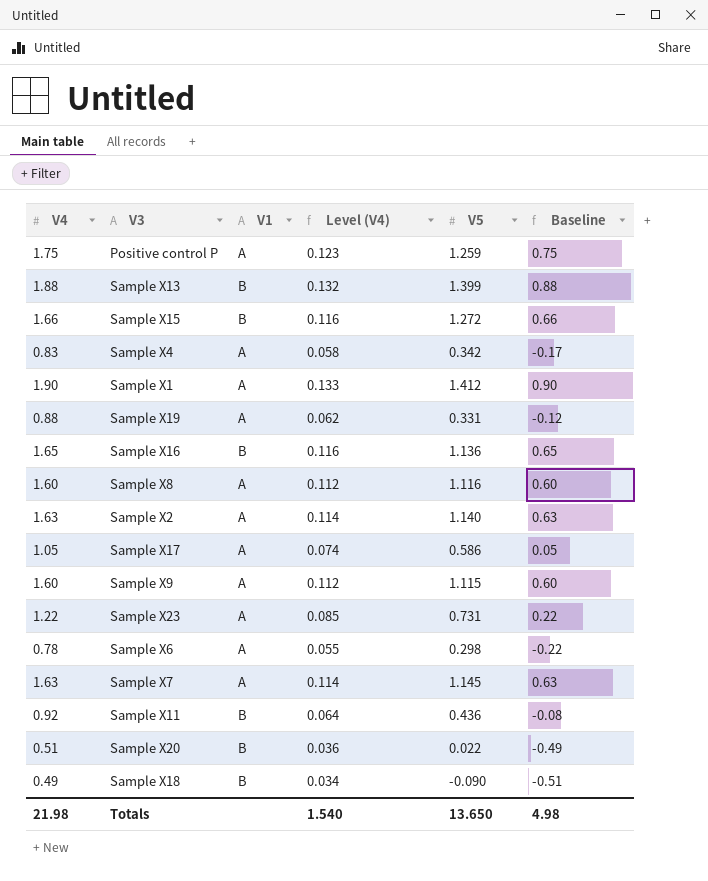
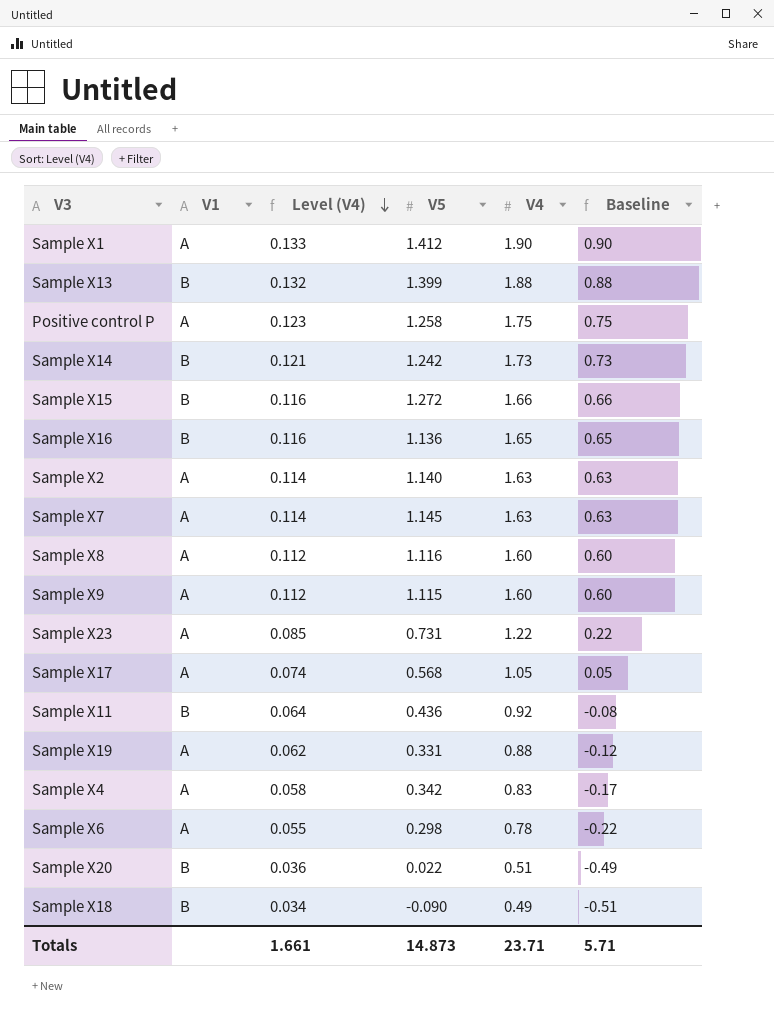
row order: none -> Level (V4) descending
column V4 | position: 1 -> 5
Positive control P | V5: 1.259 -> 1.258
row Sample X14: none -> B | 0.121 | 1.242 | 1.73 | 0.73
Sample X17 | V5: 0.586 -> 0.568
Totals | Level (V4): 1.540 -> 1.661
Totals | V5: 13.650 -> 14.873
Totals | V4: 21.98 -> 23.71
Totals | Baseline: 4.98 -> 5.71

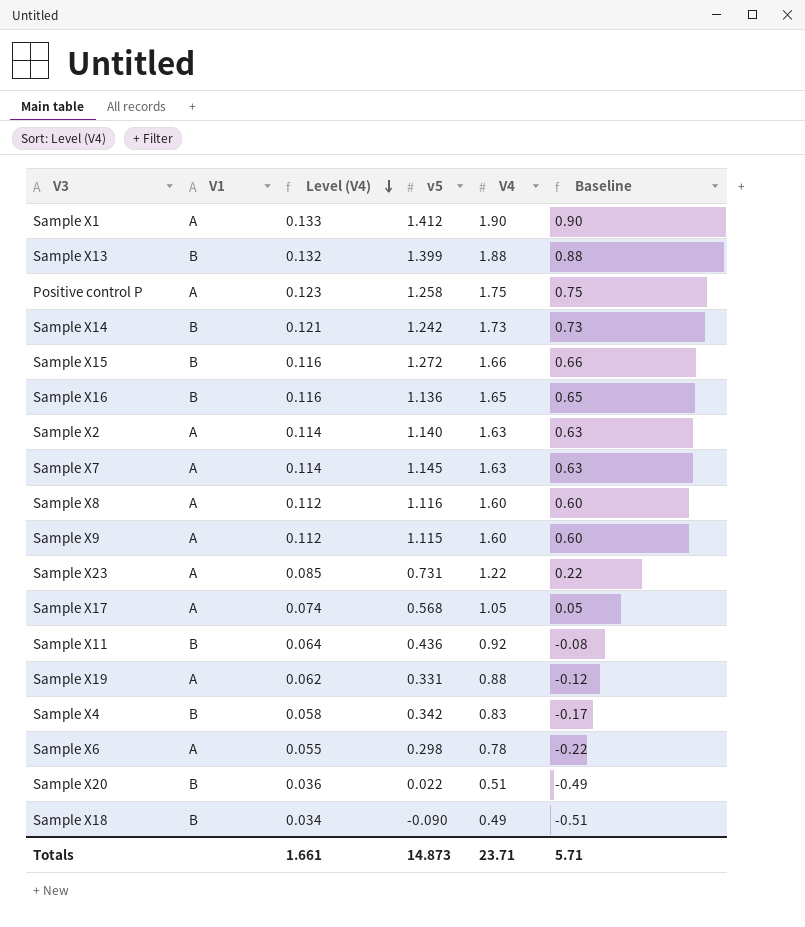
column name: V5 -> v5
Sample X4 | V1: A -> B

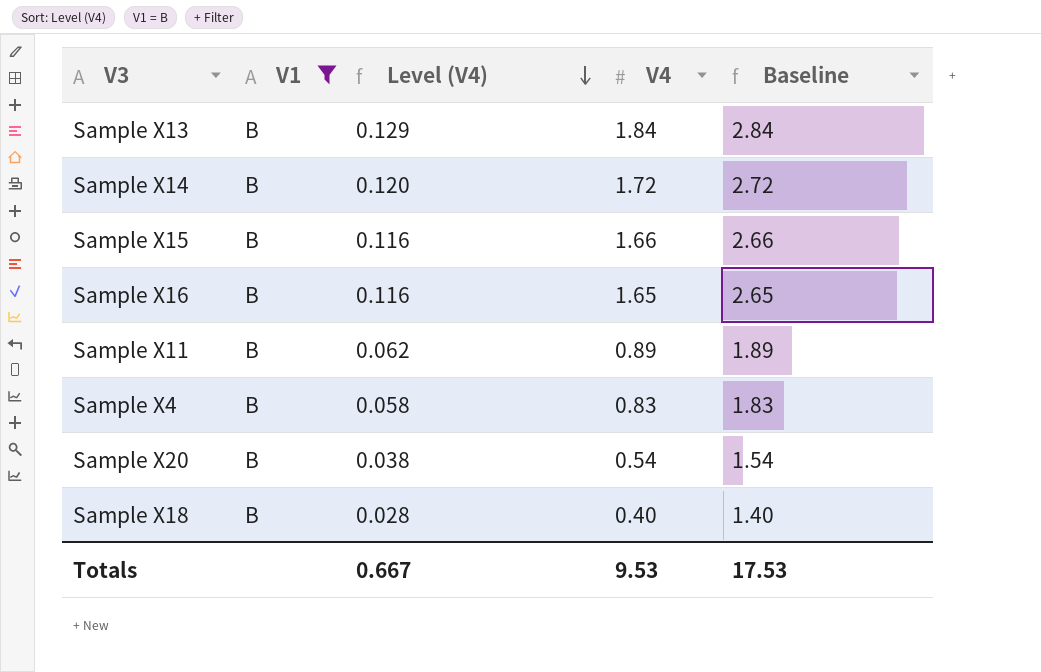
filter: none -> V1 = B
column v5 | position: 4 -> none
column Baseline | formula: [V4] - 1 -> [V4] + 1
Sample X13 | Level (V4): 0.132 -> 0.129
Sample X13 | V4: 1.88 -> 1.84
Sample X14 | Level (V4): 0.121 -> 0.120
Sample X14 | V4: 1.73 -> 1.72
Sample X11 | Level (V4): 0.064 -> 0.062
Sample X11 | V4: 0.92 -> 0.89
Sample X20 | Level (V4): 0.036 -> 0.038
Sample X20 | V4: 0.51 -> 0.54
Sample X18 | Level (V4): 0.034 -> 0.028
Sample X18 | V4: 0.49 -> 0.40
Totals | Level (V4): 1.661 -> 0.667
Totals | V4: 23.71 -> 9.53
Totals | Baseline: 5.71 -> 17.53

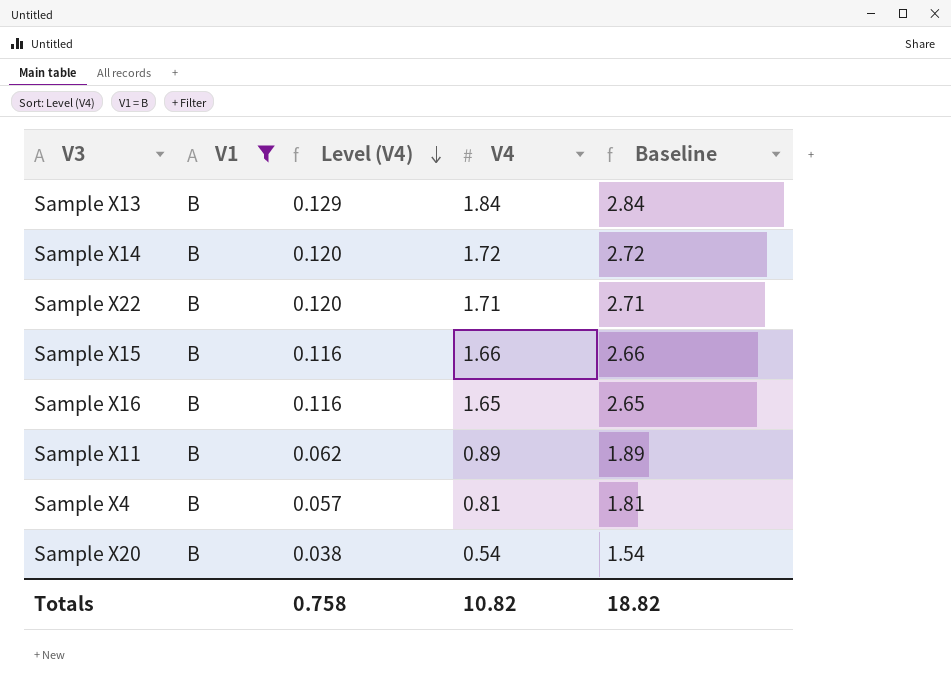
row Sample X18: B | 0.028 | 0.40 | 1.40 -> none
row Sample X22: none -> B | 0.120 | 1.71 | 2.71
Sample X4 | Level (V4): 0.058 -> 0.057
Sample X4 | V4: 0.83 -> 0.81
Sample X4 | Baseline: 1.83 -> 1.81
Totals | Level (V4): 0.667 -> 0.758
Totals | V4: 9.53 -> 10.82
Totals | Baseline: 17.53 -> 18.82

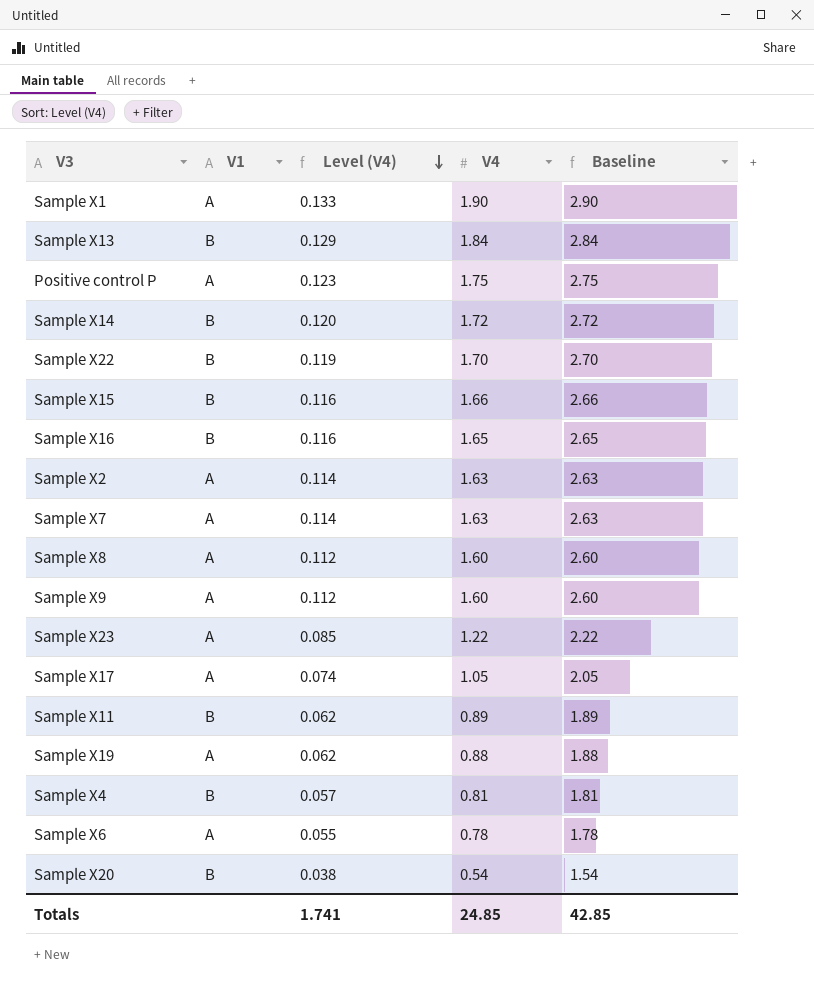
filter: V1 = B -> none
Sample X22 | Level (V4): 0.120 -> 0.119
Sample X22 | V4: 1.71 -> 1.70
Sample X22 | Baseline: 2.71 -> 2.70
Totals | Level (V4): 0.758 -> 1.741
Totals | V4: 10.82 -> 24.85
Totals | Baseline: 18.82 -> 42.85

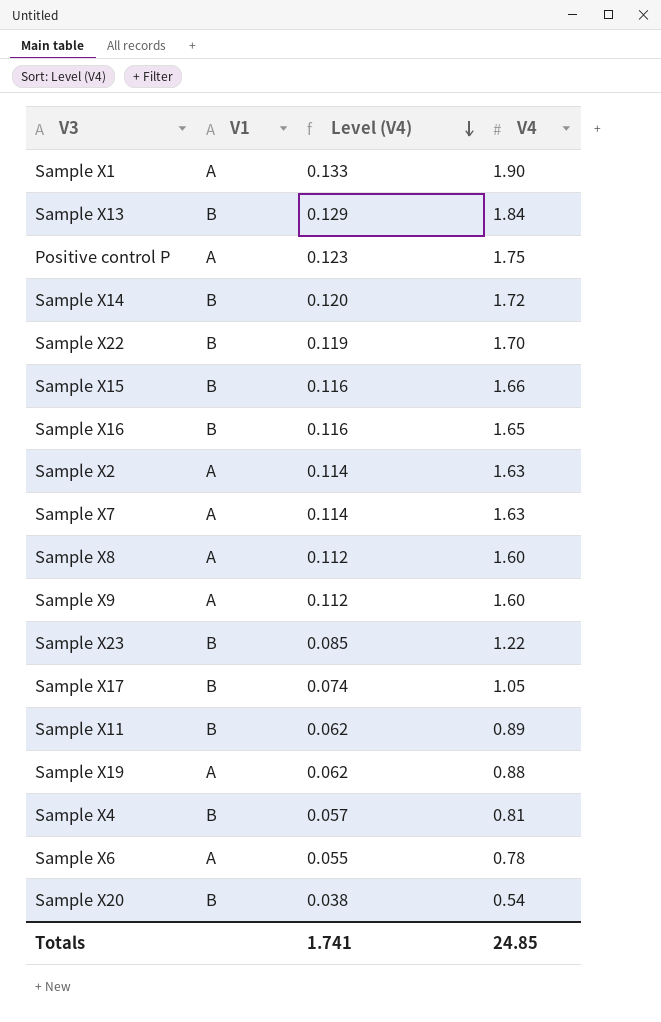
column Baseline | formula: [V4] + 1 -> none
Sample X23 | V1: A -> B
Sample X17 | V1: A -> B

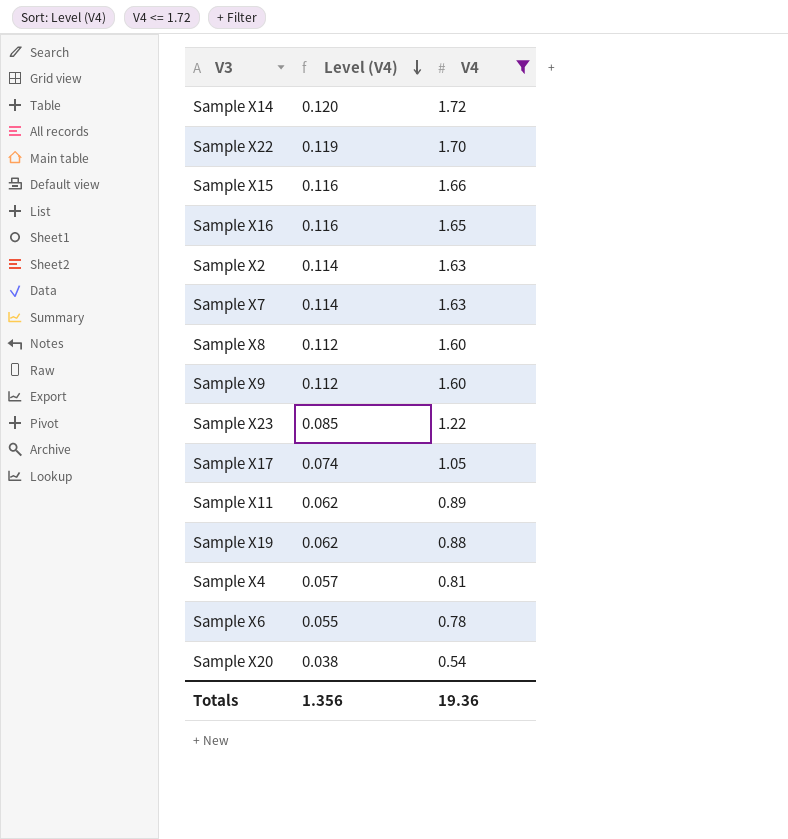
filter: none -> V4 <= 1.72
column V1 | position: 2 -> none
Totals | Level (V4): 1.741 -> 1.356
Totals | V4: 24.85 -> 19.36

